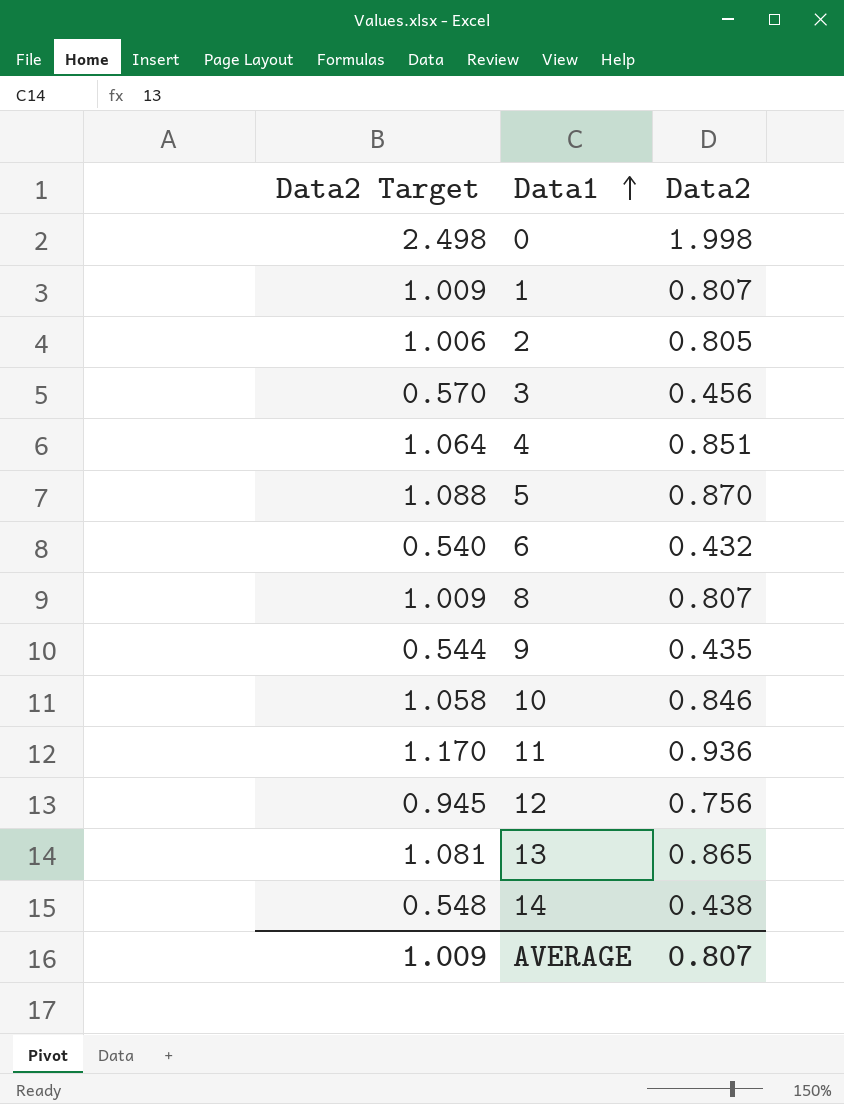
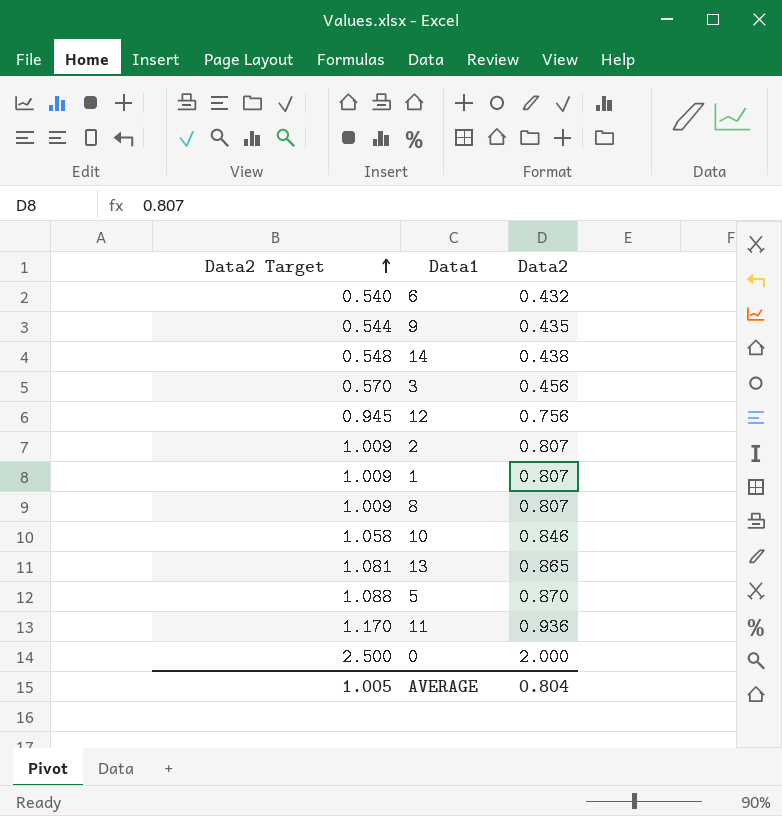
row order: Data1 ascending -> Data2 Target ascending
row 4: 1.064 | 0.851 -> none
2 | Data2 Target: 1.006 -> 1.009
2 | Data2: 0.805 -> 0.807
0 | Data2 Target: 2.498 -> 2.500
0 | Data2: 1.998 -> 2.000
AVERAGE | Data2 Target: 1.009 -> 1.005
AVERAGE | Data2: 0.807 -> 0.804

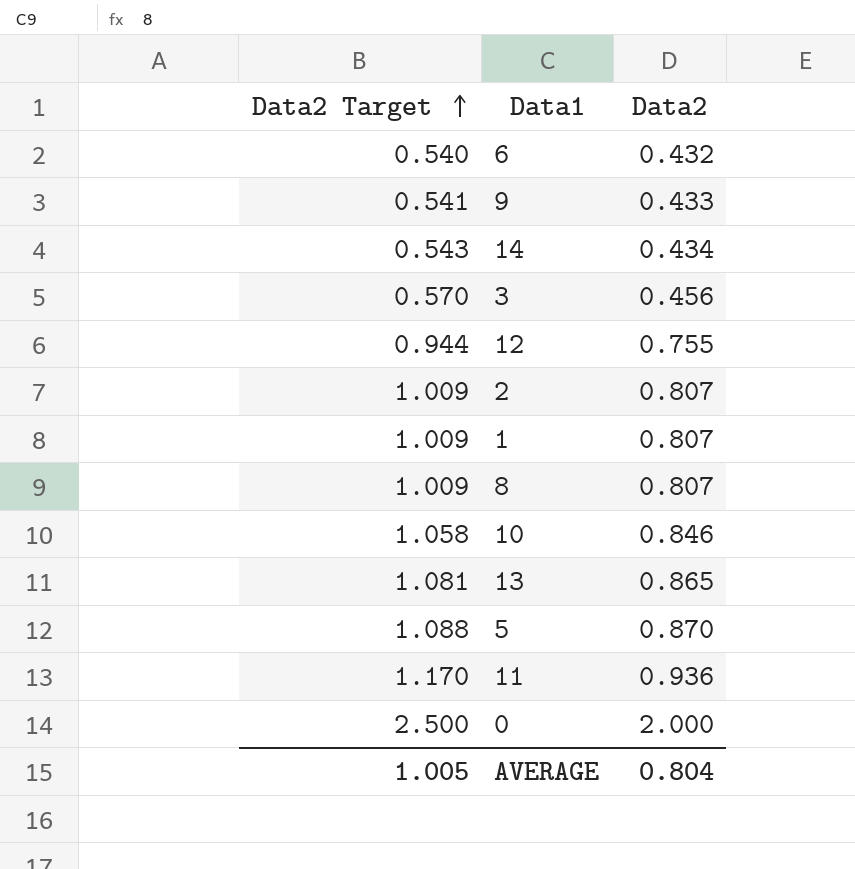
9 | Data2 Target: 0.544 -> 0.541
9 | Data2: 0.435 -> 0.433
14 | Data2 Target: 0.548 -> 0.543
14 | Data2: 0.438 -> 0.434
12 | Data2 Target: 0.945 -> 0.944
12 | Data2: 0.756 -> 0.755

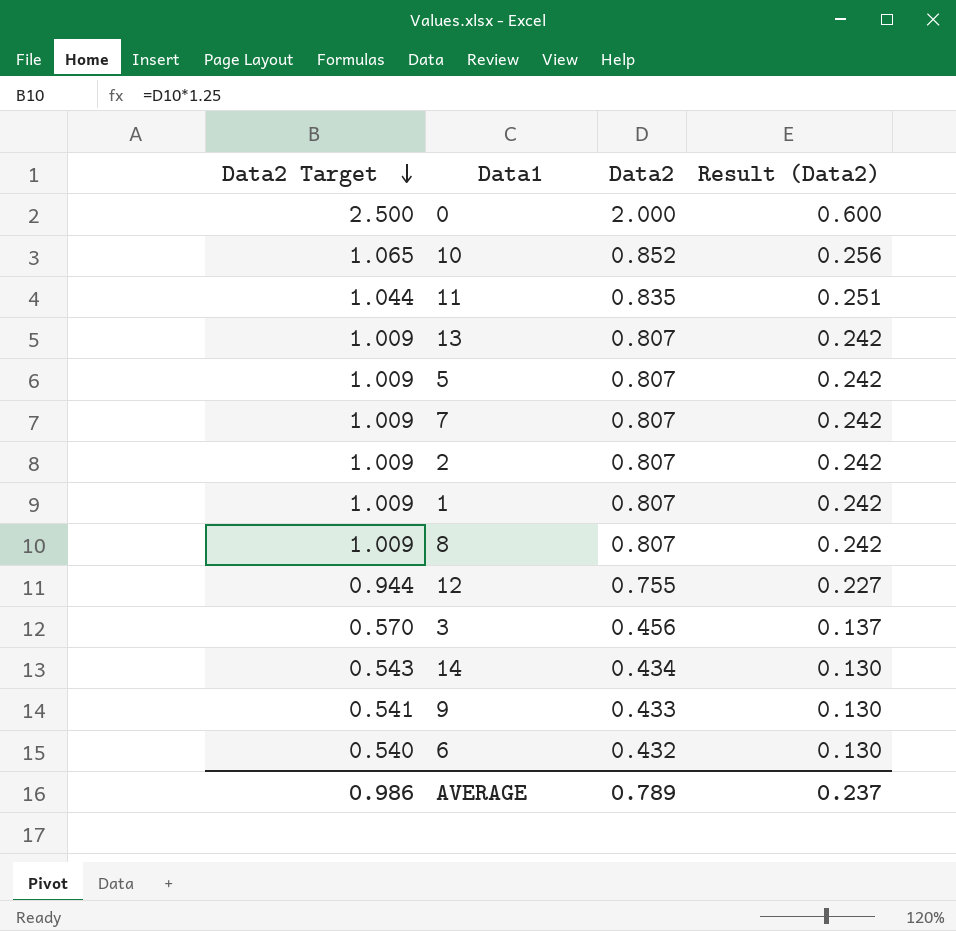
row order: Data2 Target ascending -> Data2 Target descending
column Result (Data2) | formula: none -> [Data2] * 0.3
10 | Data2 Target: 1.058 -> 1.065
10 | Data2: 0.846 -> 0.852
11 | Data2 Target: 1.170 -> 1.044
11 | Data2: 0.936 -> 0.835
13 | Data2 Target: 1.081 -> 1.009
13 | Data2: 0.865 -> 0.807
5 | Data2 Target: 1.088 -> 1.009
5 | Data2: 0.870 -> 0.807
row 7: none -> 1.009 | 0.807 | 0.242
AVERAGE | Data2 Target: 1.005 -> 0.986
AVERAGE | Data2: 0.804 -> 0.789

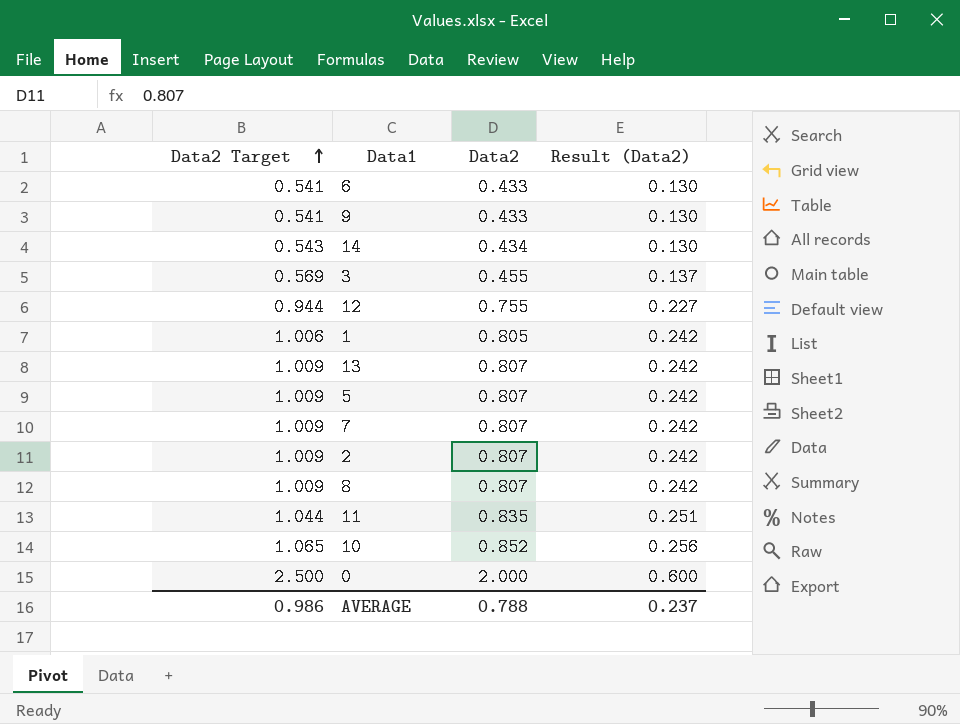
row order: Data2 Target descending -> Data2 Target ascending
6 | Data2 Target: 0.540 -> 0.541
6 | Data2: 0.432 -> 0.433
3 | Data2 Target: 0.570 -> 0.569
3 | Data2: 0.456 -> 0.455
1 | Data2 Target: 1.009 -> 1.006
1 | Data2: 0.807 -> 0.805
AVERAGE | Data2: 0.789 -> 0.788

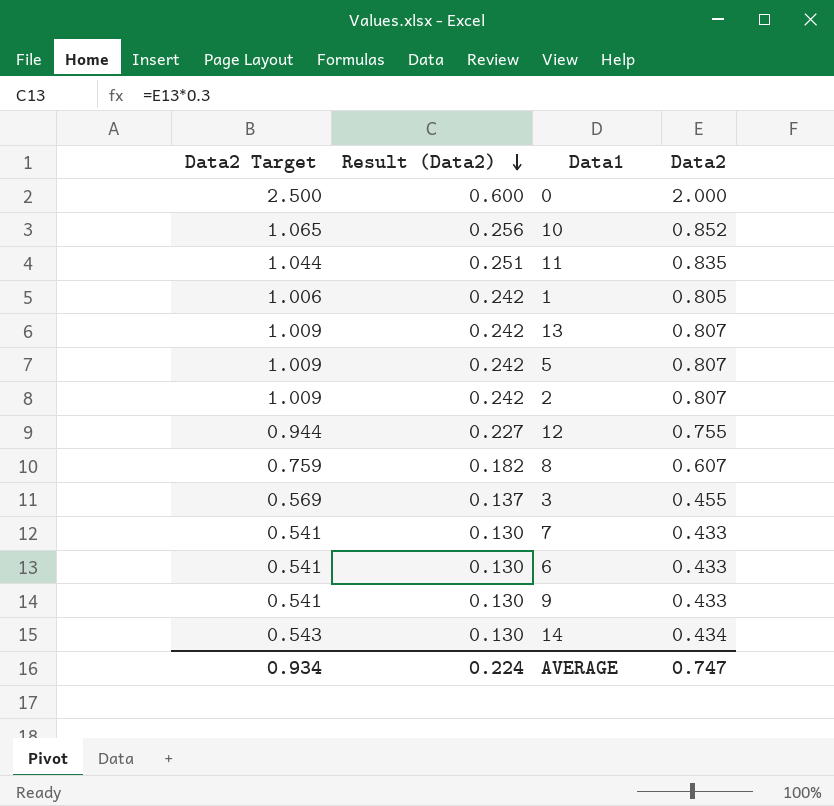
row order: Data2 Target ascending -> Result (Data2) descending
column Result (Data2) | position: 4 -> 2
8 | Data2 Target: 1.009 -> 0.759
8 | Result (Data2): 0.242 -> 0.182
8 | Data2: 0.807 -> 0.607
7 | Data2 Target: 1.009 -> 0.541
7 | Result (Data2): 0.242 -> 0.130
7 | Data2: 0.807 -> 0.433
AVERAGE | Data2 Target: 0.986 -> 0.934
AVERAGE | Result (Data2): 0.237 -> 0.224
AVERAGE | Data2: 0.788 -> 0.747

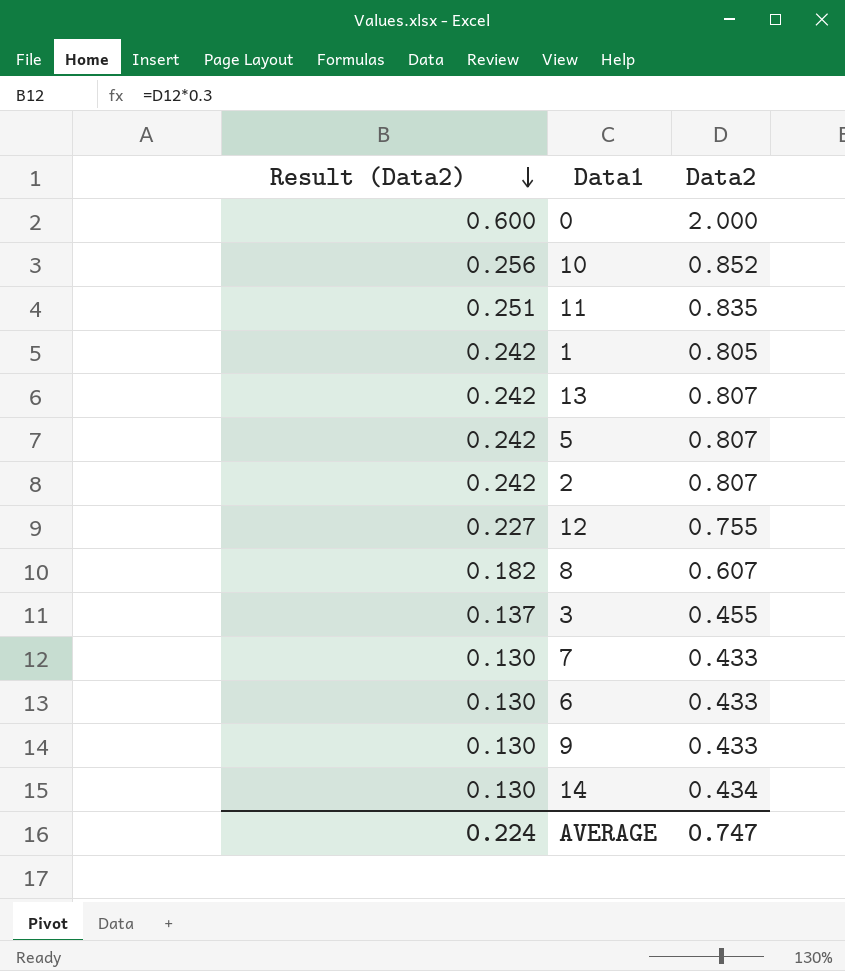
column Data2 Target | formula: [Data2] * 1.25 -> none

